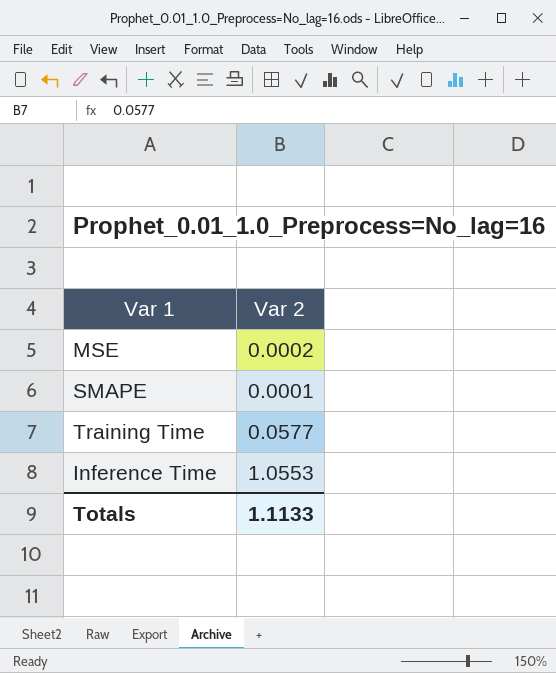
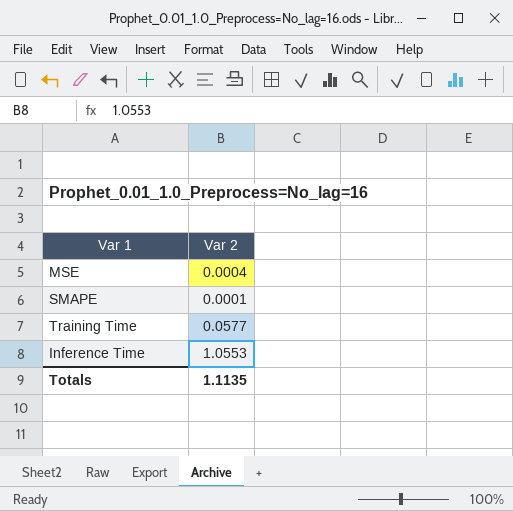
MSE | Var 2: 0.0002 -> 0.0004
Totals | Var 2: 1.1133 -> 1.1135

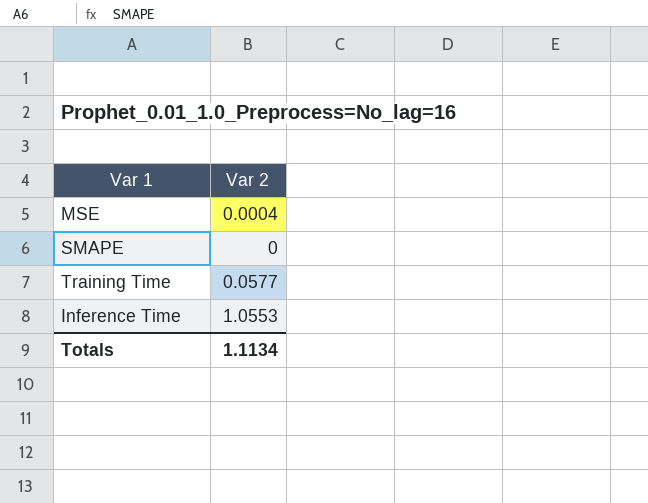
SMAPE | Var 2: 0.0001 -> 0
Totals | Var 2: 1.1135 -> 1.1134

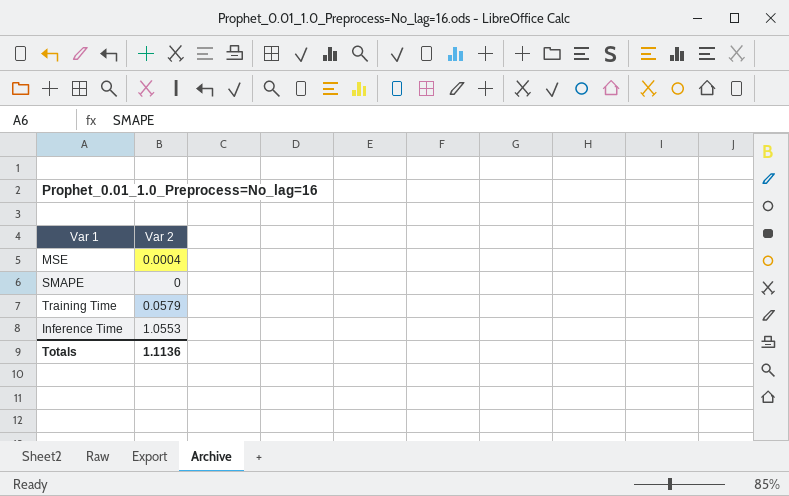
Training Time | Var 2: 0.0577 -> 0.0579
Totals | Var 2: 1.1134 -> 1.1136

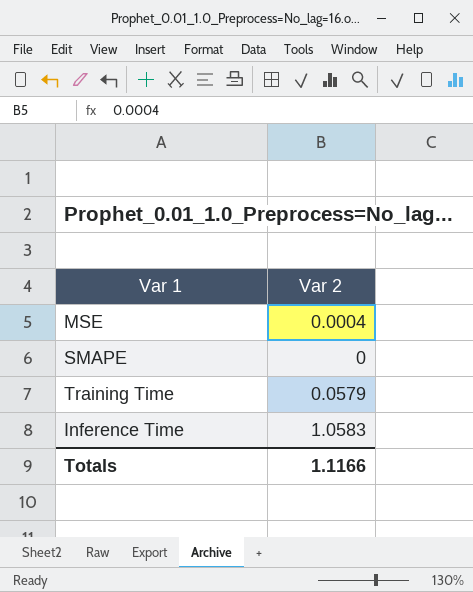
Inference Time | Var 2: 1.0553 -> 1.0583
Totals | Var 2: 1.1136 -> 1.1166

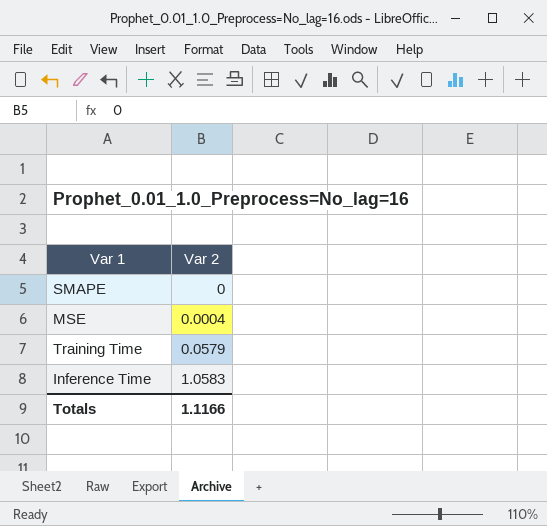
row order: none -> Var 2 ascending

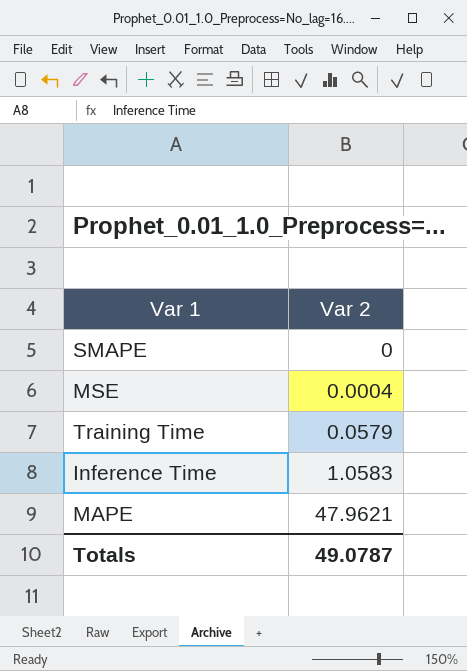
row MAPE: none -> 47.9621
Totals | Var 2: 1.1166 -> 49.0787

